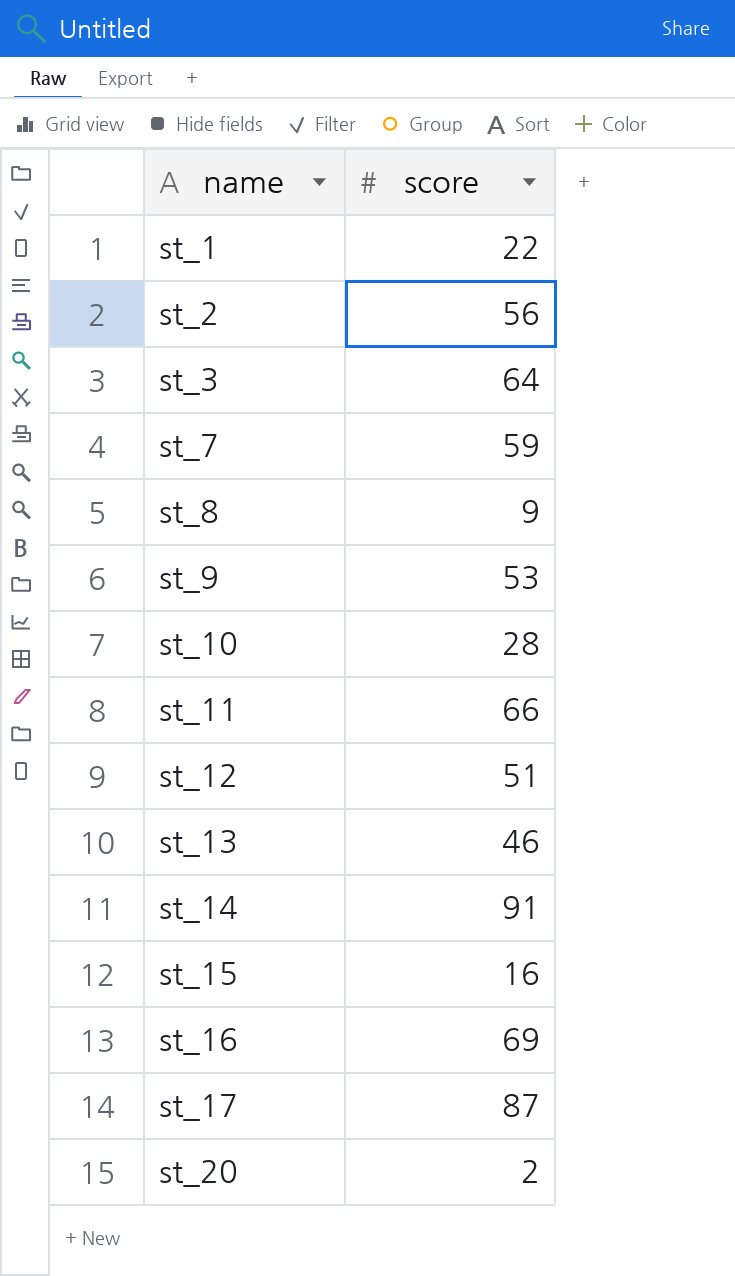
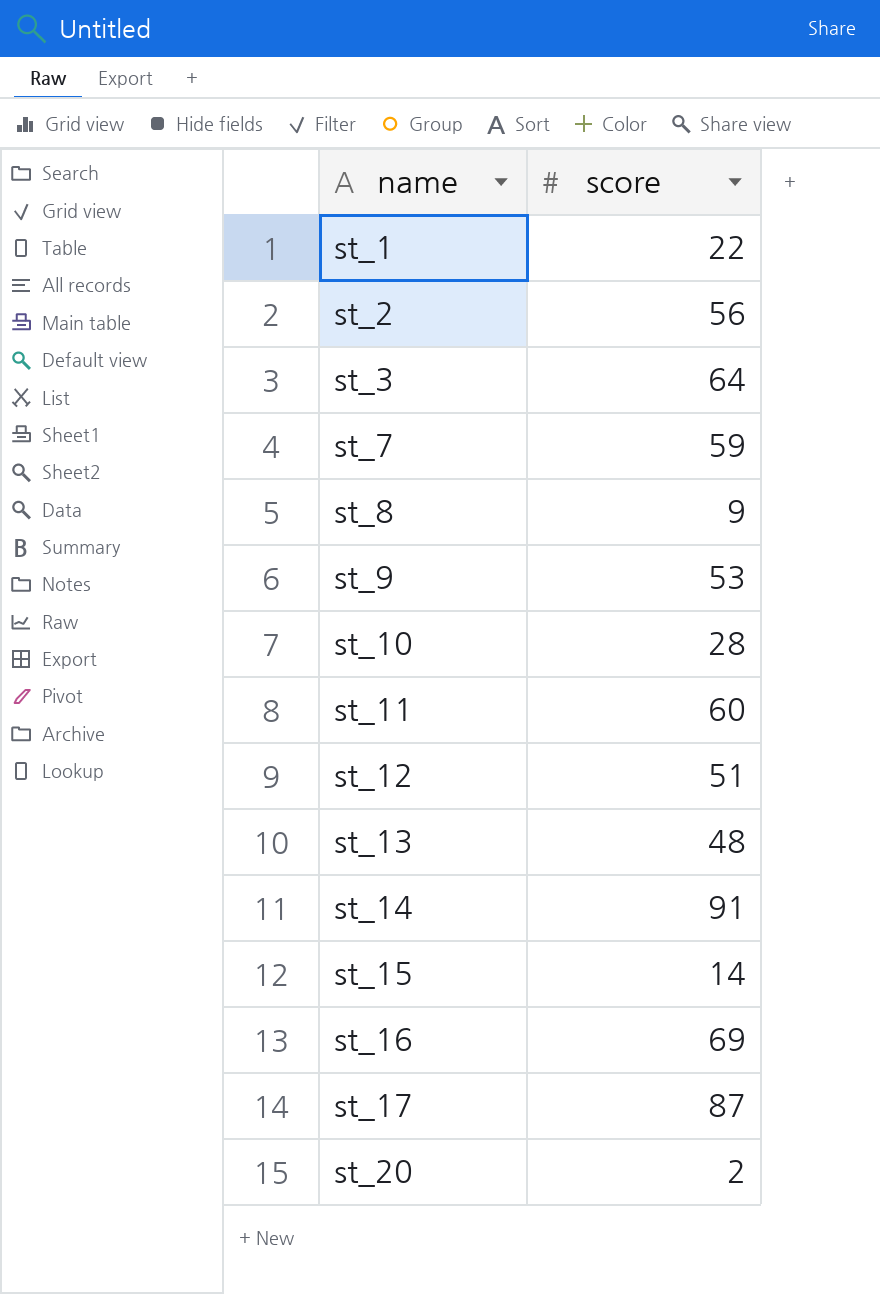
st_11 | score: 66 -> 60
st_13 | score: 46 -> 48
st_15 | score: 16 -> 14

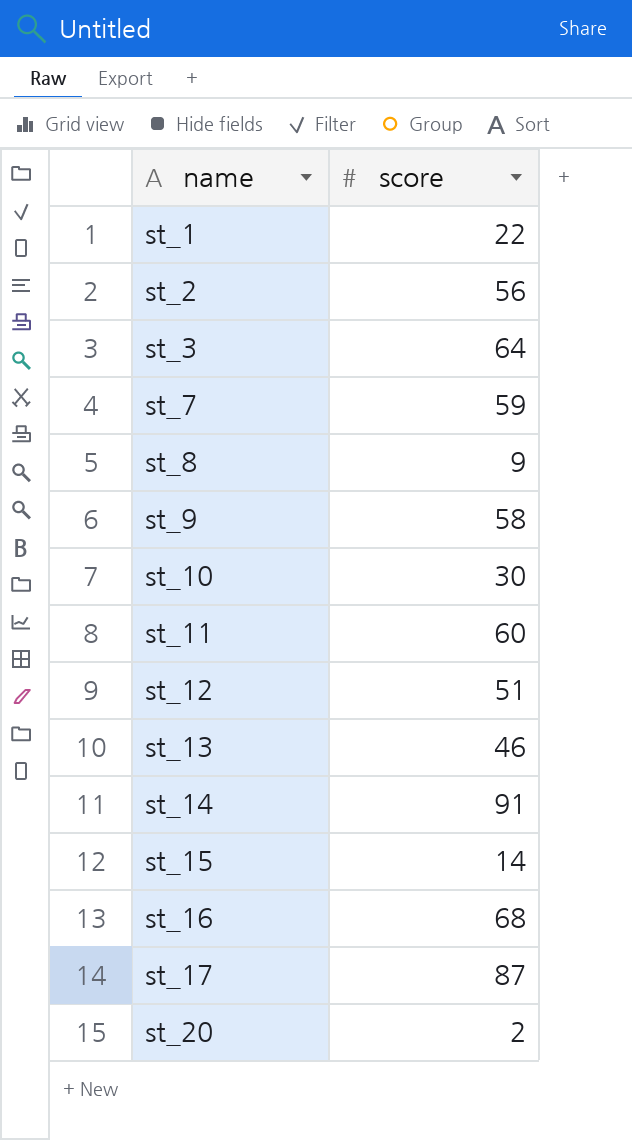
st_9 | score: 53 -> 58
st_10 | score: 28 -> 30
st_13 | score: 48 -> 46
st_16 | score: 69 -> 68

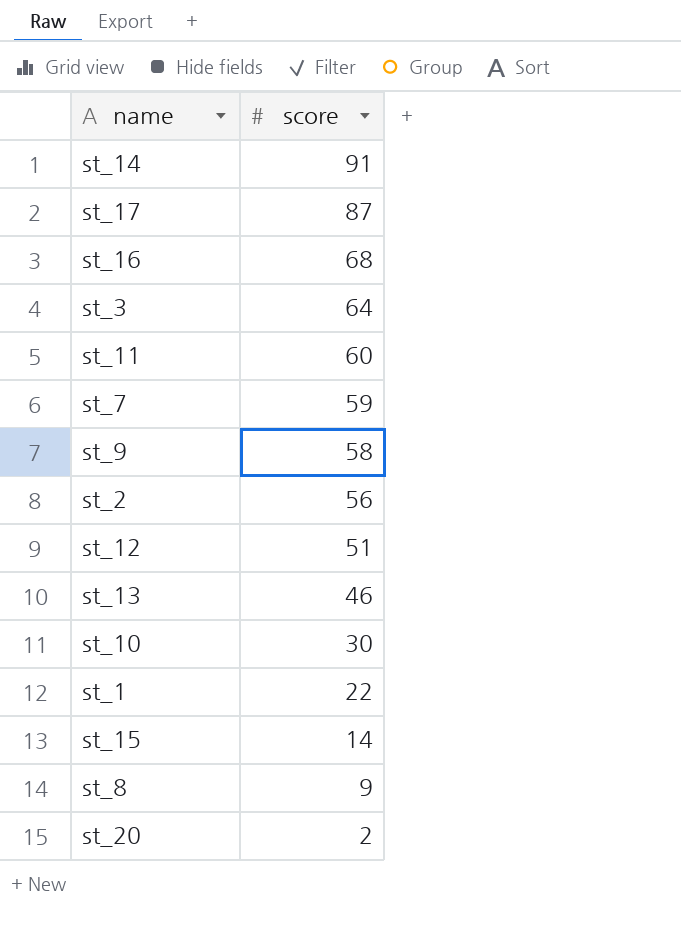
row order: name ascending -> score descending

